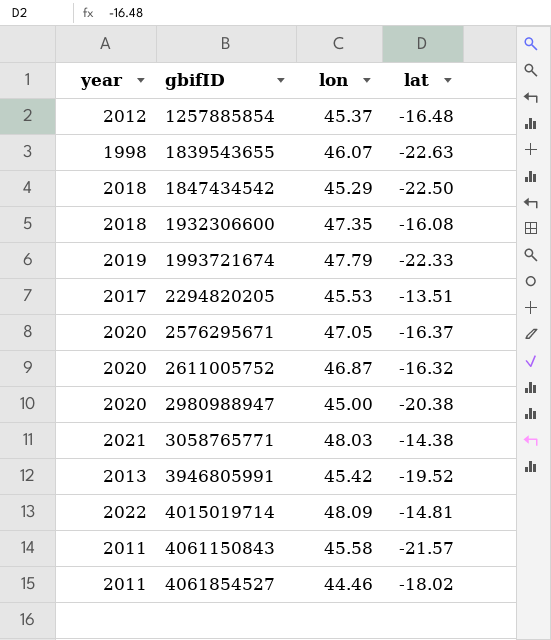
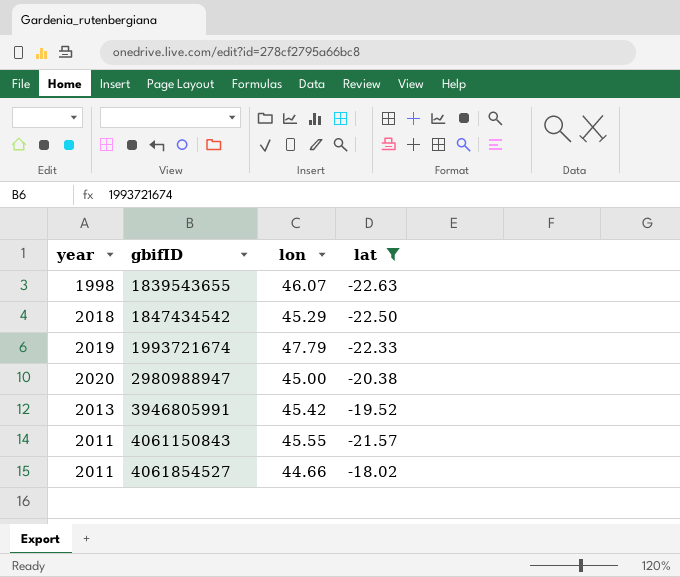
filter: none -> lat <= -18.02
4061150843 | lon: 45.58 -> 45.55
4061854527 | lon: 44.46 -> 44.66

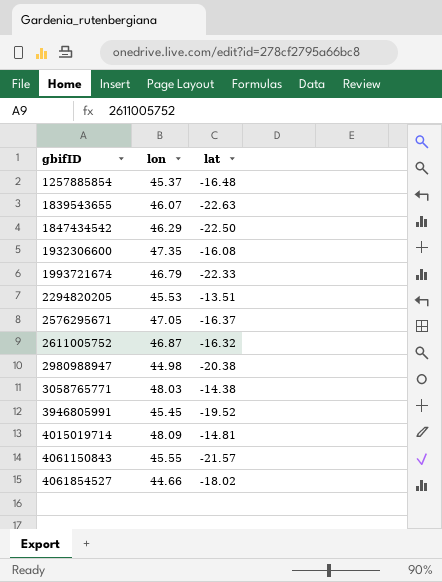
filter: lat <= -18.02 -> none
column year | position: 1 -> none
1847434542 | lon: 45.29 -> 46.29
1993721674 | lon: 47.79 -> 46.79
2980988947 | lon: 45.00 -> 44.98
3946805991 | lon: 45.42 -> 45.45

